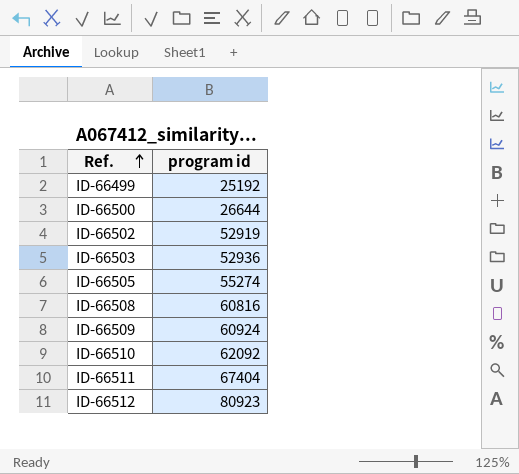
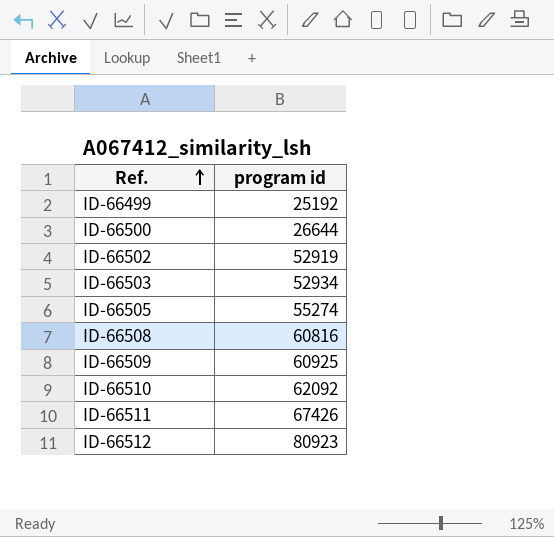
ID-66503 | program id: 52936 -> 52934
ID-66509 | program id: 60924 -> 60925
ID-66511 | program id: 67404 -> 67426

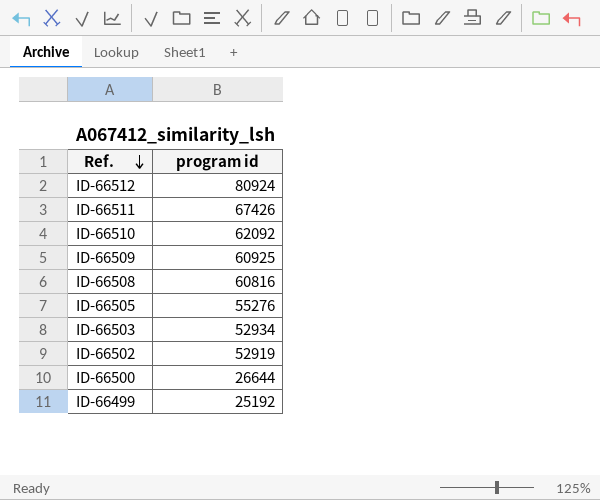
row order: Ref. ascending -> Ref. descending
ID-66512 | program id: 80923 -> 80924
ID-66505 | program id: 55274 -> 55276

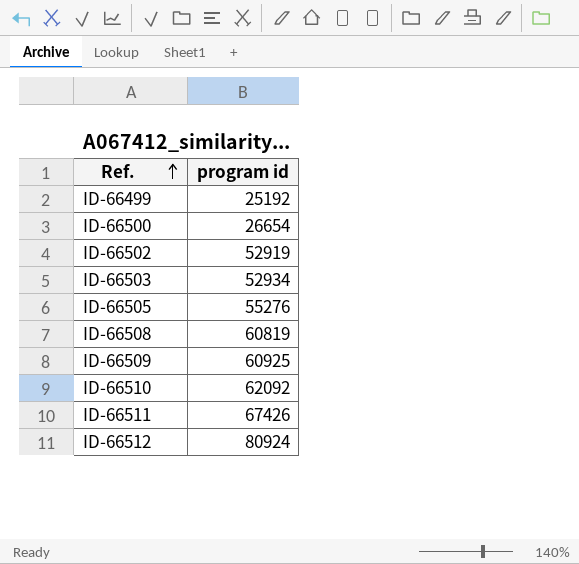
row order: Ref. descending -> Ref. ascending
ID-66500 | program id: 26644 -> 26654
ID-66508 | program id: 60816 -> 60819

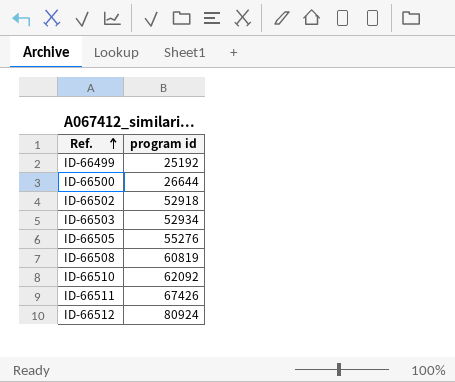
row ID-66509: 60925 -> none
ID-66500 | program id: 26654 -> 26644
ID-66502 | program id: 52919 -> 52918

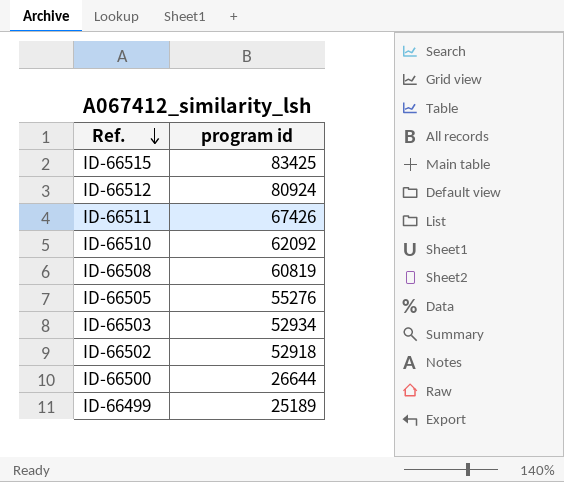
row order: Ref. ascending -> Ref. descending
row ID-66515: none -> 83425
ID-66499 | program id: 25192 -> 25189

